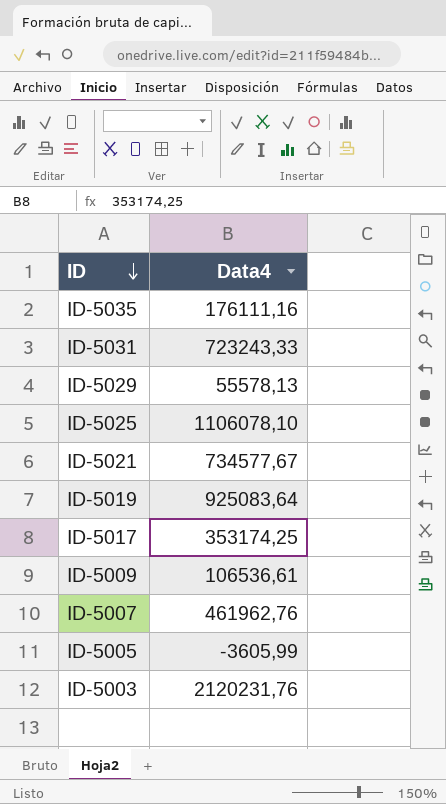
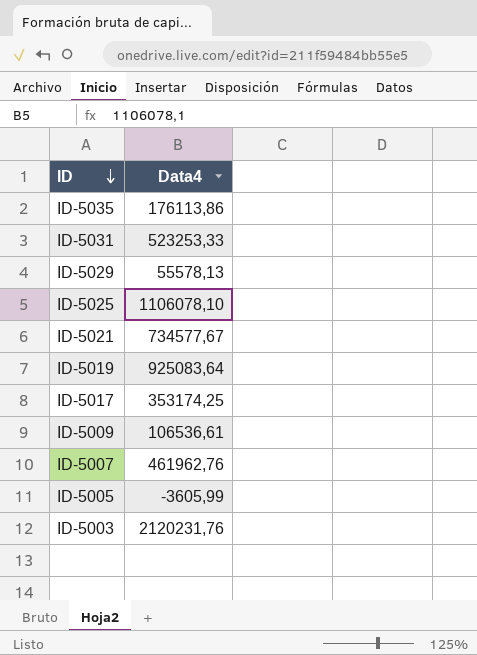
ID-5035 | Data4: 176111,16 -> 176113,86
ID-5031 | Data4: 723243,33 -> 523253,33

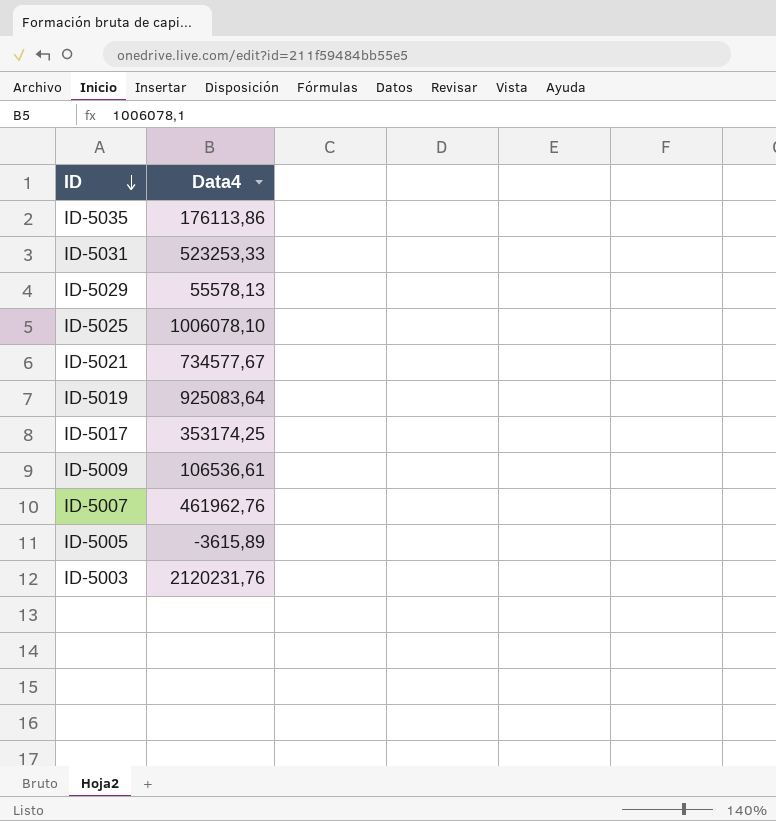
ID-5025 | Data4: 1106078,10 -> 1006078,10
ID-5005 | Data4: -3605,99 -> -3615,89

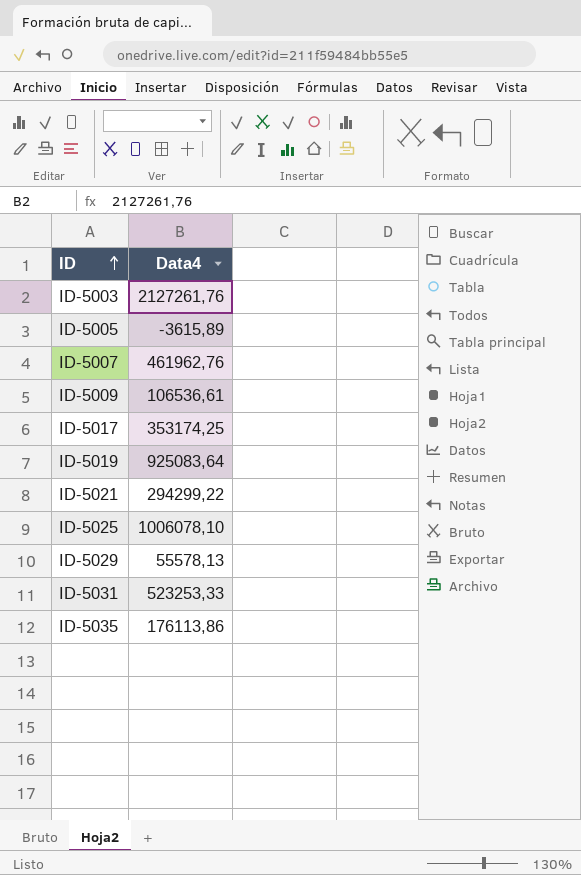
row order: ID descending -> ID ascending
ID-5003 | Data4: 2120231,76 -> 2127261,76
ID-5021 | Data4: 734577,67 -> 294299,22

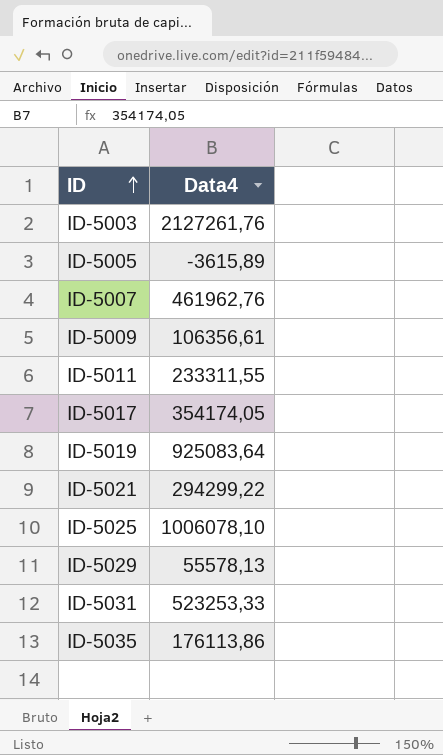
ID-5009 | Data4: 106536,61 -> 106356,61
row ID-5011: none -> 233311,55
ID-5017 | Data4: 353174,25 -> 354174,05

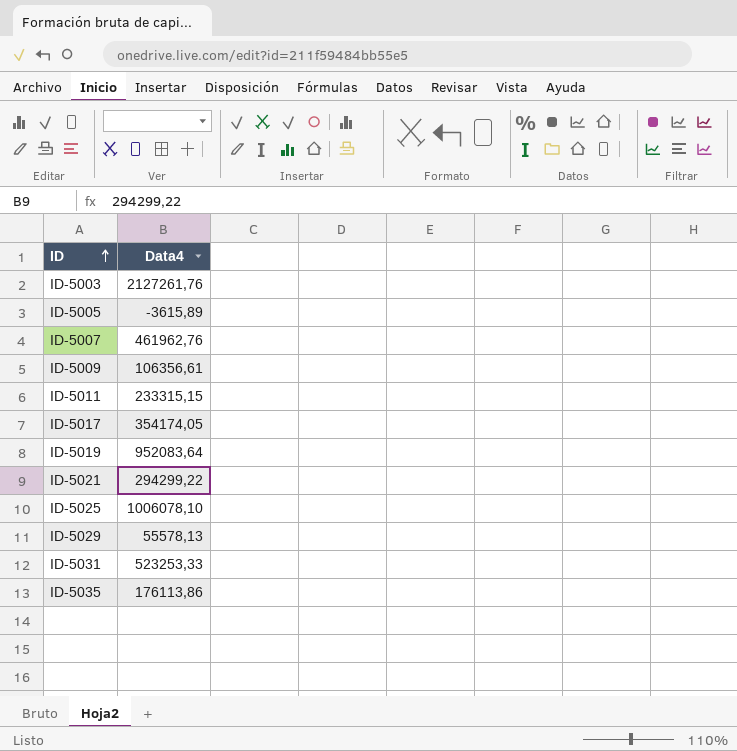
ID-5011 | Data4: 233311,55 -> 233315,15
ID-5019 | Data4: 925083,64 -> 952083,64

